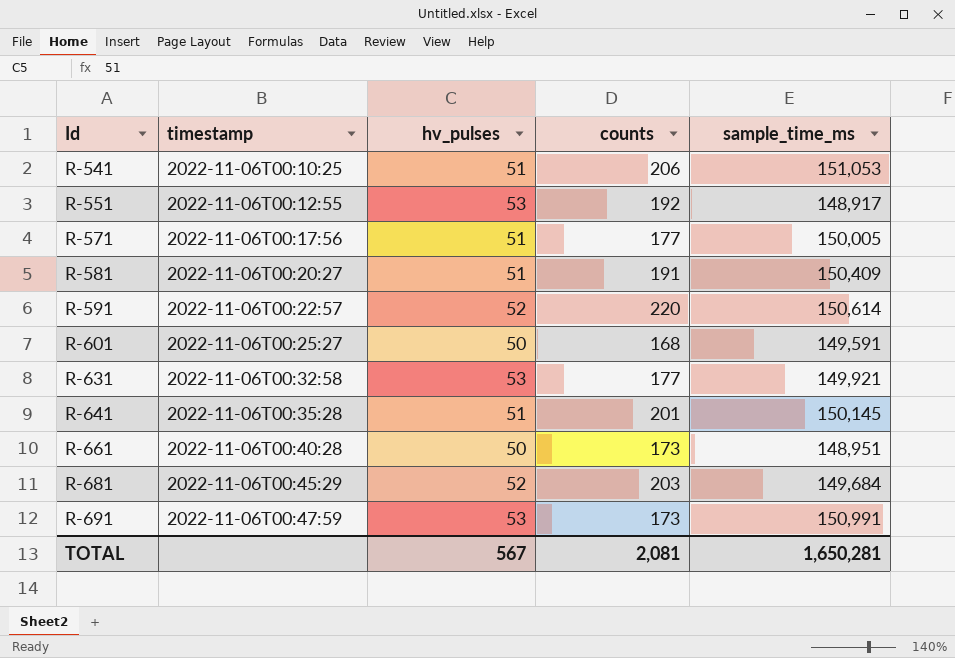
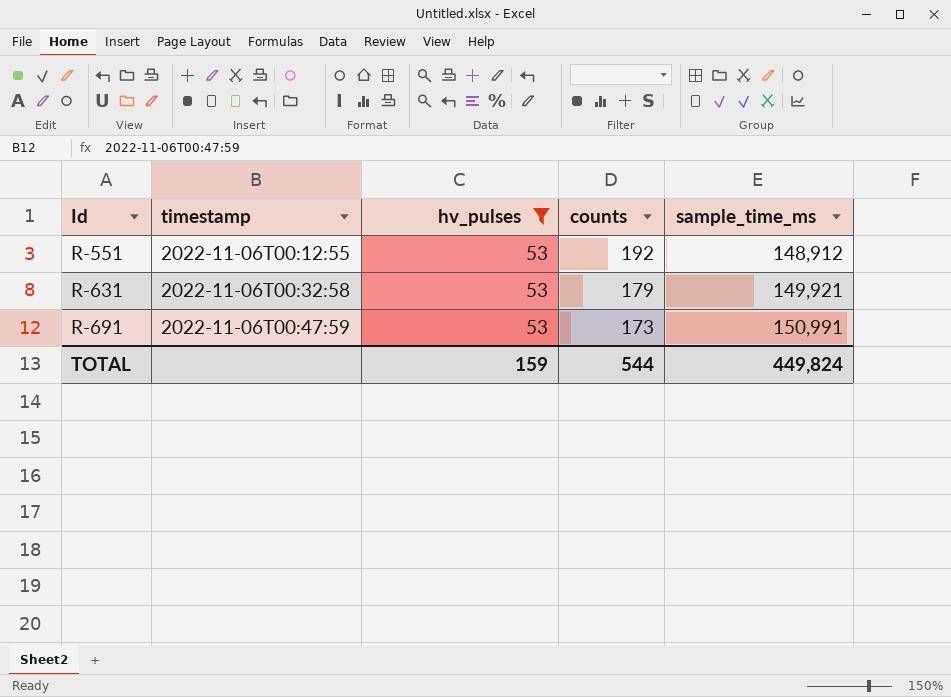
filter: none -> hv_pulses = 53
R-551 | sample_time_ms: 148,917 -> 148,912
R-631 | counts: 177 -> 179
TOTAL | hv_pulses: 567 -> 159
TOTAL | counts: 2,081 -> 544
TOTAL | sample_time_ms: 1,650,281 -> 449,824

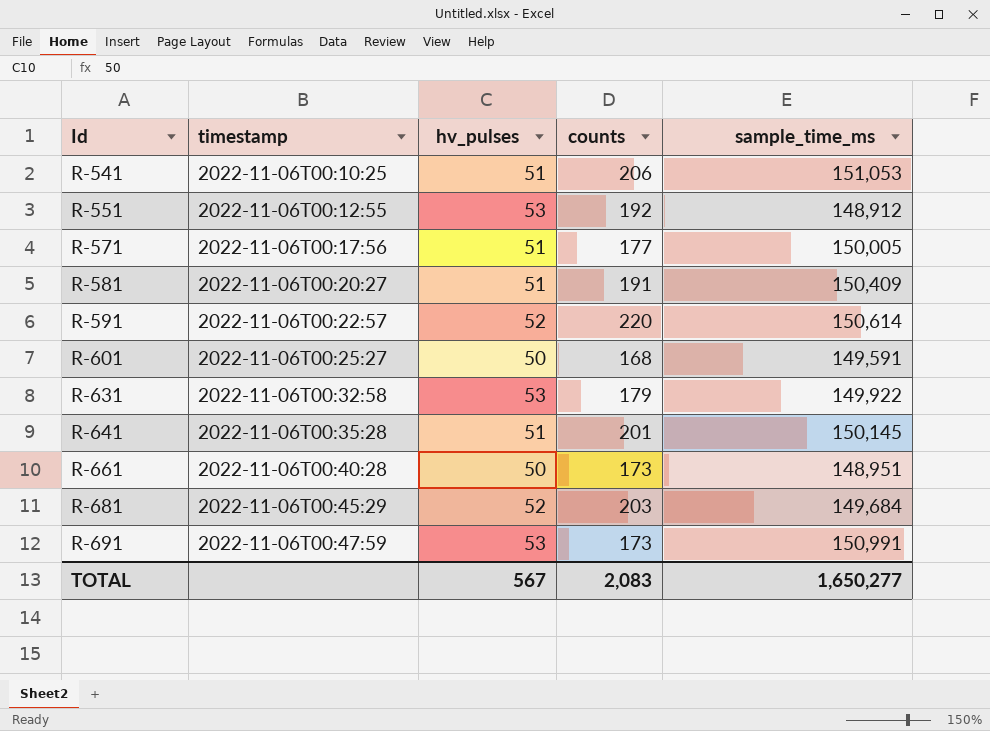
filter: hv_pulses = 53 -> none
R-631 | sample_time_ms: 149,921 -> 149,922
TOTAL | hv_pulses: 159 -> 567
TOTAL | counts: 544 -> 2,083
TOTAL | sample_time_ms: 449,824 -> 1,650,277

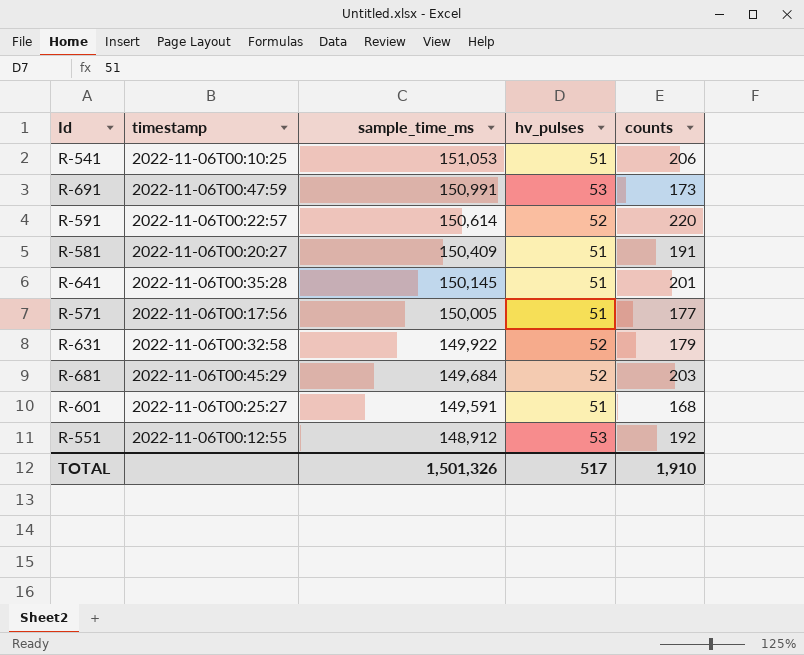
row order: Id ascending -> sample_time_ms descending
column sample_time_ms | position: 5 -> 3
row R-661: 2022-11-06T00:40:28 | 50 | 173 | 148,951 -> none
R-631 | hv_pulses: 53 -> 52
R-601 | hv_pulses: 50 -> 51
TOTAL | sample_time_ms: 1,650,277 -> 1,501,326
TOTAL | hv_pulses: 567 -> 517
TOTAL | counts: 2,083 -> 1,910

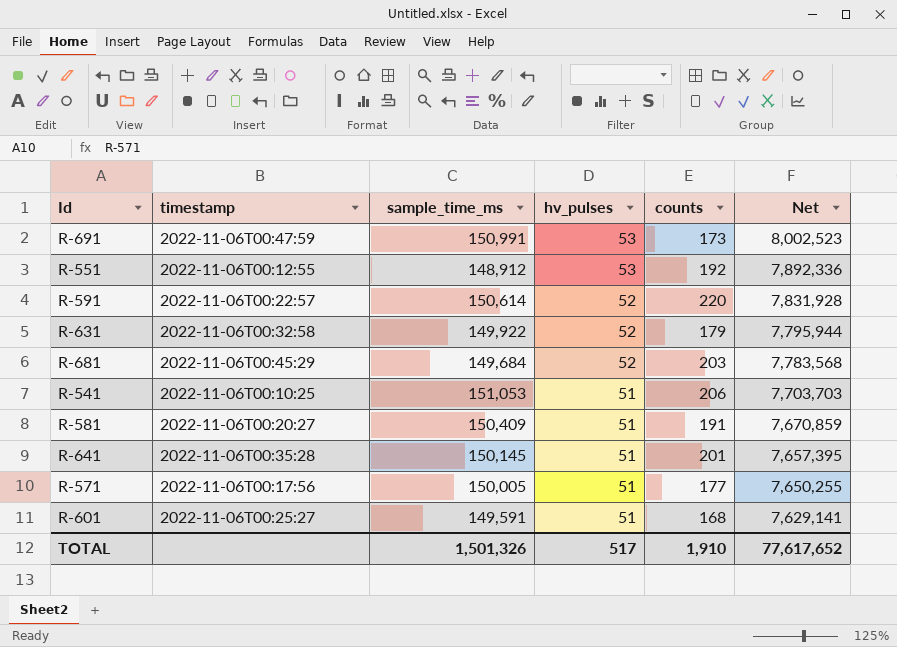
row order: sample_time_ms descending -> hv_pulses descending
column Net | formula: none -> [sample_time_ms] * [hv_pulses]

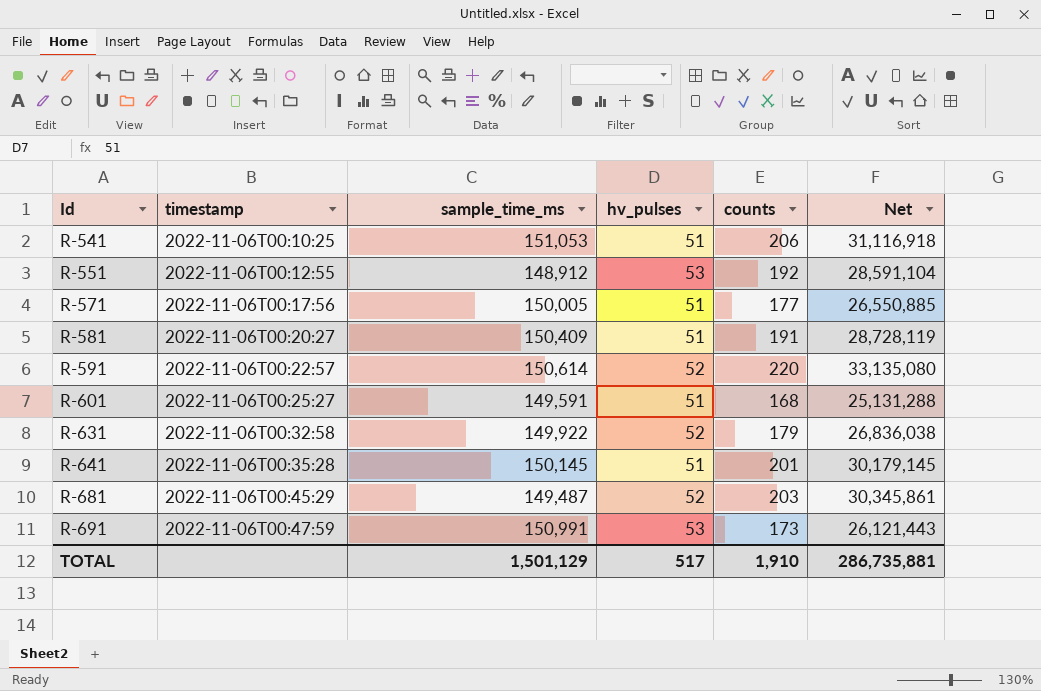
row order: hv_pulses descending -> Id ascending
column Net | formula: [sample_time_ms] * [hv_pulses] -> [sample_time_ms] * [counts]
R-681 | sample_time_ms: 149,684 -> 149,487
TOTAL | sample_time_ms: 1,501,326 -> 1,501,129
TOTAL | Net: 77,617,652 -> 286,735,881

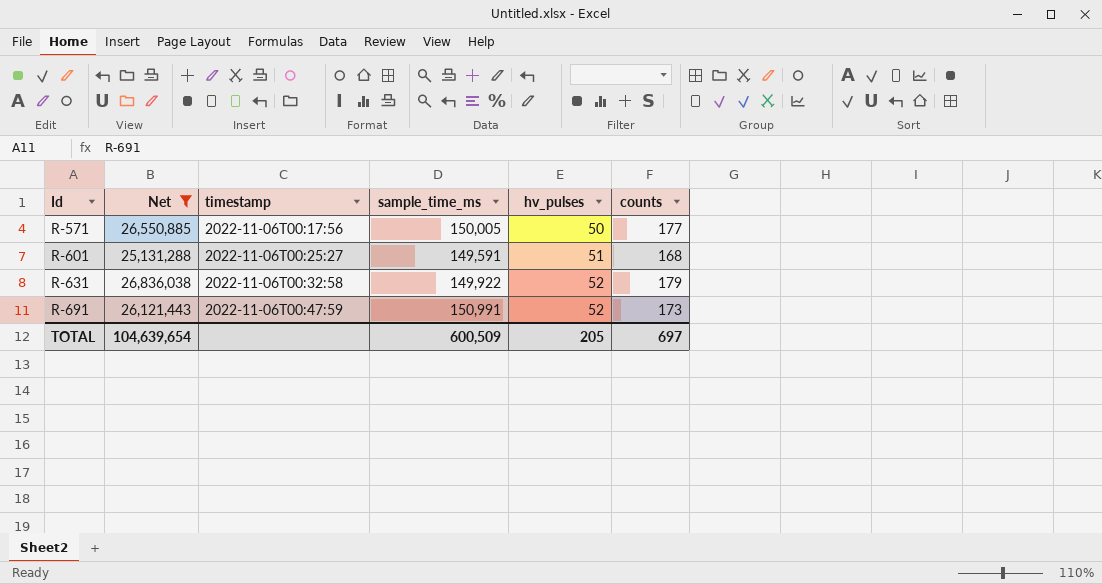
filter: none -> Net <= 26,836,038
column Net | position: 6 -> 2
R-571 | hv_pulses: 51 -> 50
R-691 | hv_pulses: 53 -> 52
TOTAL | Net: 286,735,881 -> 104,639,654
TOTAL | sample_time_ms: 1,501,129 -> 600,509
TOTAL | hv_pulses: 517 -> 205
TOTAL | counts: 1,910 -> 697

